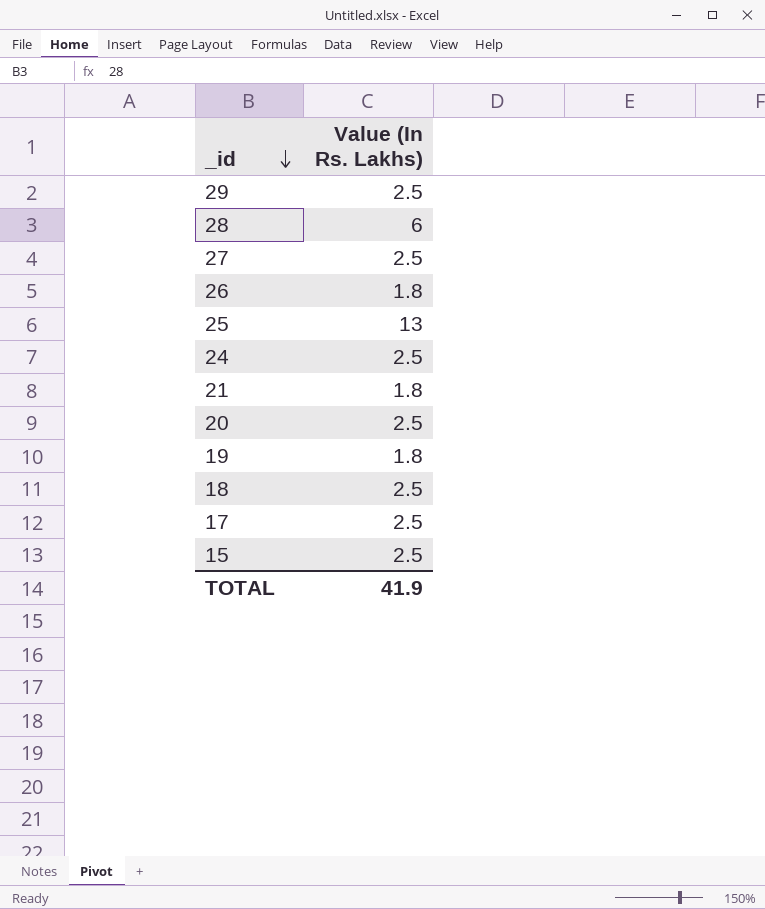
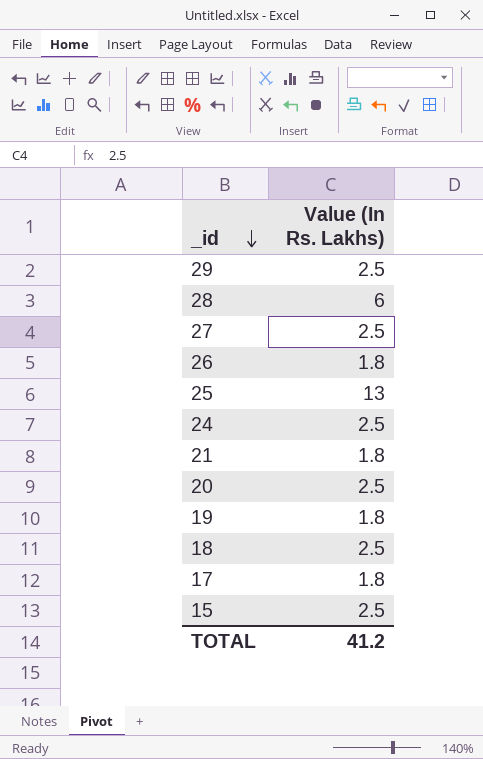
17 | Value (In Rs. Lakhs): 2.5 -> 1.8
TOTAL | Value (In Rs. Lakhs): 41.9 -> 41.2

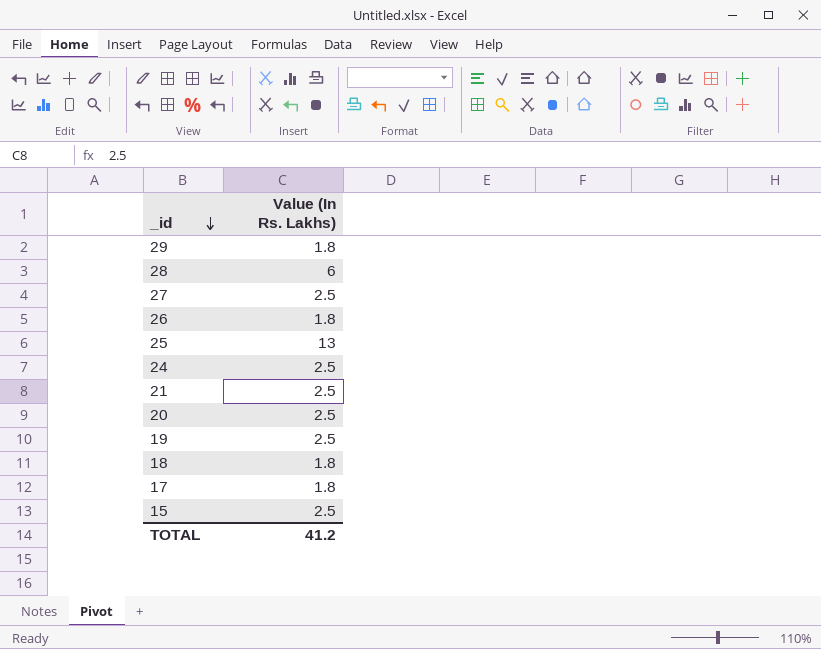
29 | Value (In Rs. Lakhs): 2.5 -> 1.8
21 | Value (In Rs. Lakhs): 1.8 -> 2.5
19 | Value (In Rs. Lakhs): 1.8 -> 2.5
18 | Value (In Rs. Lakhs): 2.5 -> 1.8

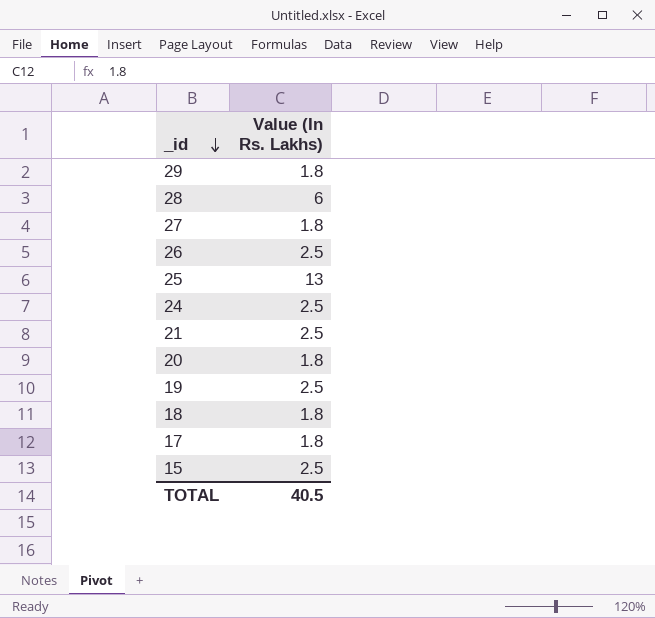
27 | Value (In Rs. Lakhs): 2.5 -> 1.8
26 | Value (In Rs. Lakhs): 1.8 -> 2.5
20 | Value (In Rs. Lakhs): 2.5 -> 1.8
TOTAL | Value (In Rs. Lakhs): 41.2 -> 40.5

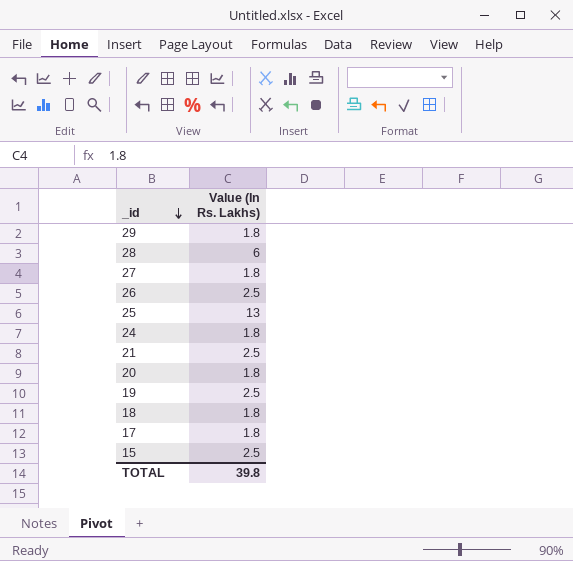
24 | Value (In Rs. Lakhs): 2.5 -> 1.8
TOTAL | Value (In Rs. Lakhs): 40.5 -> 39.8

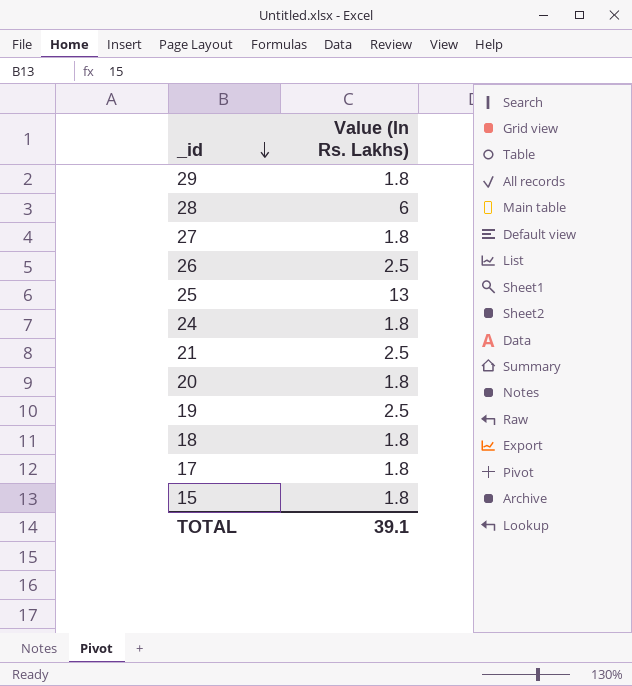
15 | Value (In Rs. Lakhs): 2.5 -> 1.8
TOTAL | Value (In Rs. Lakhs): 39.8 -> 39.1

